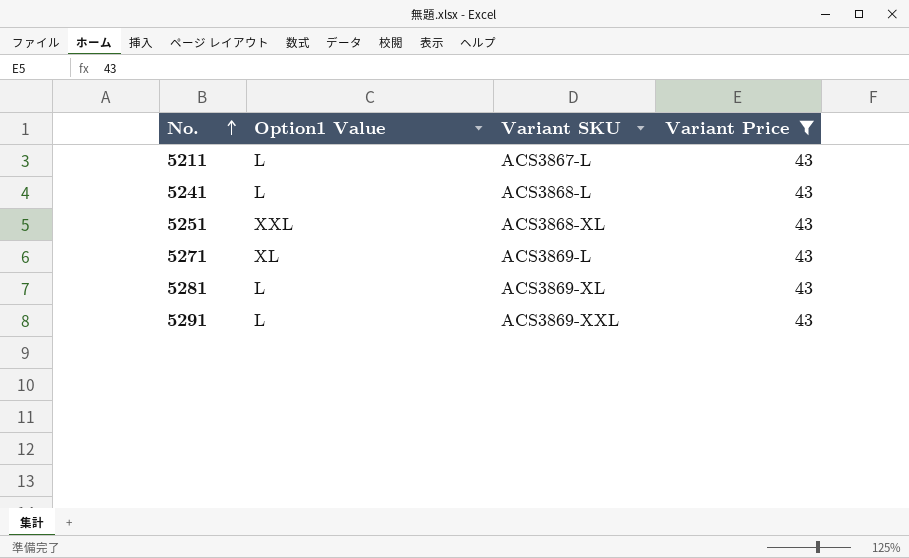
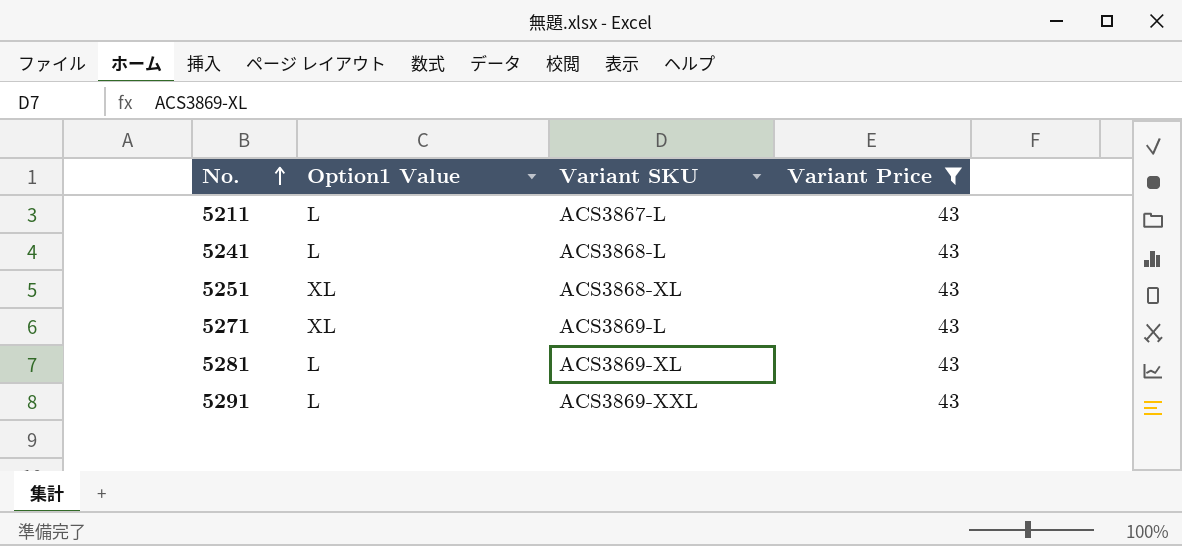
5251 | Option1 Value: XXL -> XL

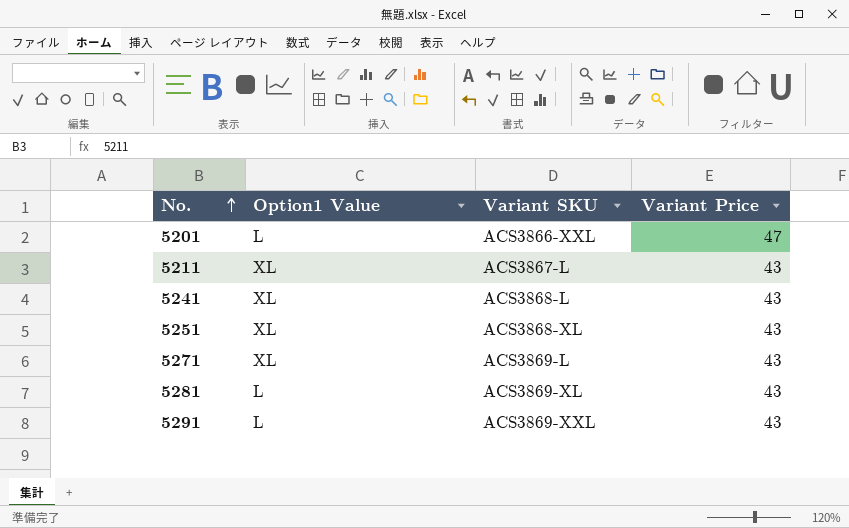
filter: Variant Price = 43 -> none
5211 | Option1 Value: L -> XL
5241 | Option1 Value: L -> XL

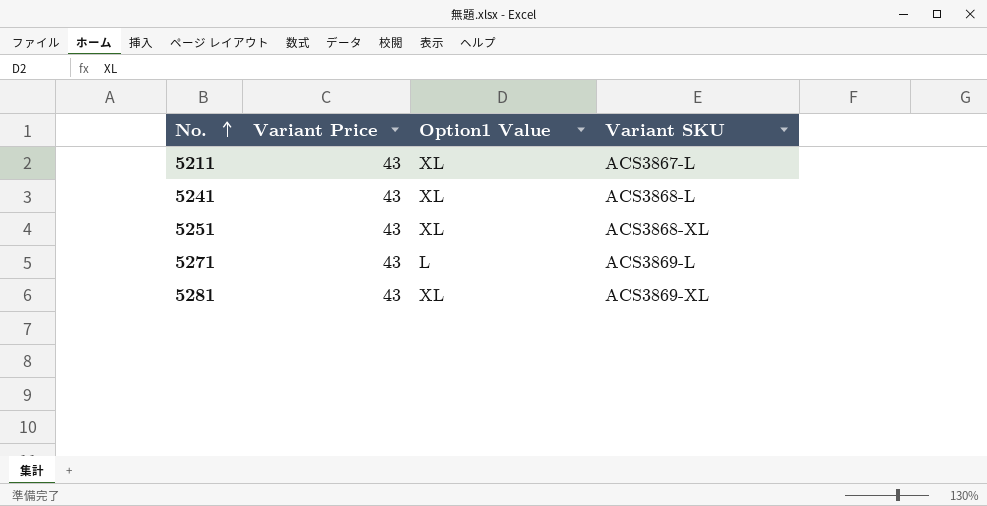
column Variant Price | position: 4 -> 2
row 5201: L | ACS3866-XXL | 47 -> none
row 5291: L | ACS3869-XXL | 43 -> none
5271 | Option1 Value: XL -> L
5281 | Option1 Value: L -> XL

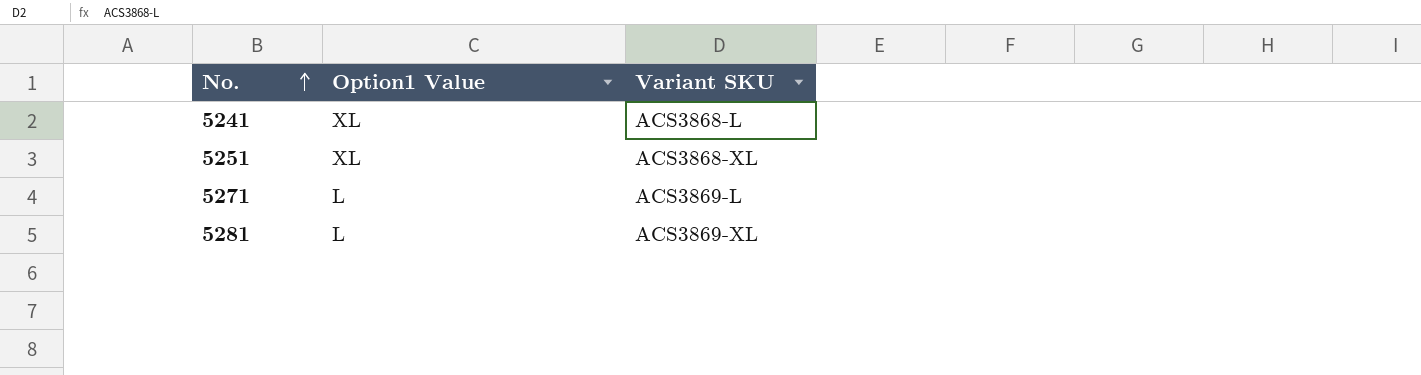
column Variant Price | position: 2 -> none
row 5211: 43 | XL | ACS3867-L -> none
5281 | Option1 Value: XL -> L

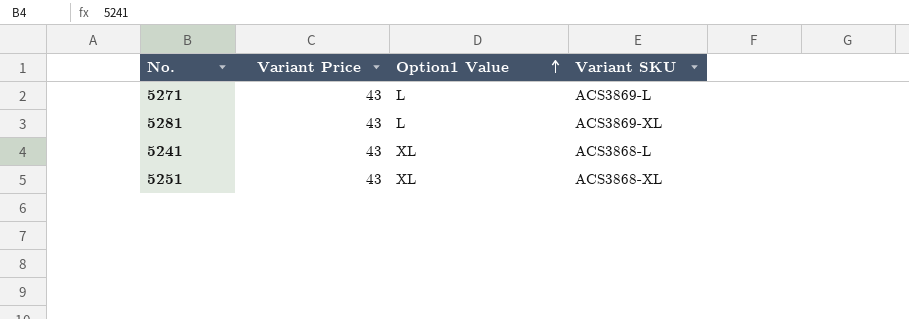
row order: No. ascending -> Option1 Value ascending
column Variant Price | position: none -> 2

